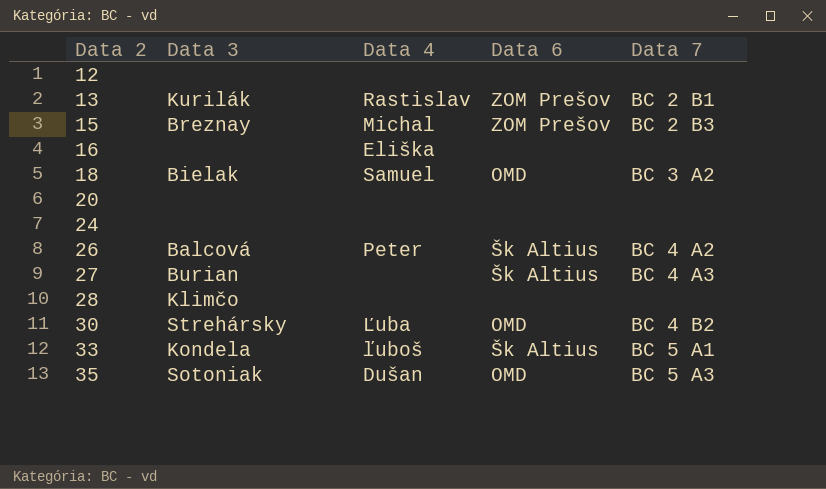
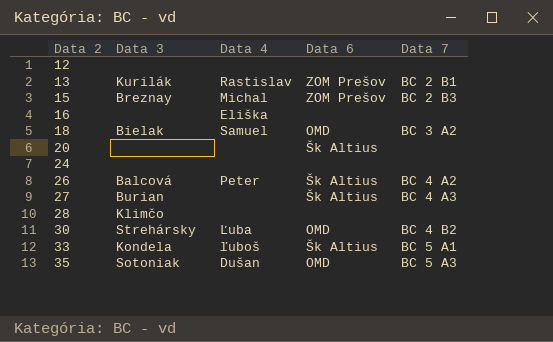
20 | Data 6: none -> Šk Altius

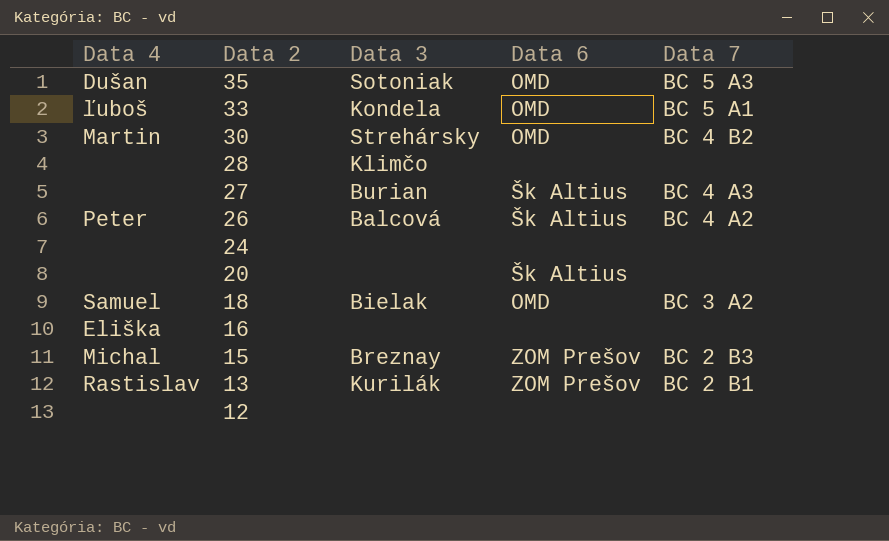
row order: Data 2 ascending -> Data 2 descending
column Data 4 | position: 3 -> 1
33 | Data 6: Šk Altius -> OMD
30 | Data 4: Ľuba -> Martin

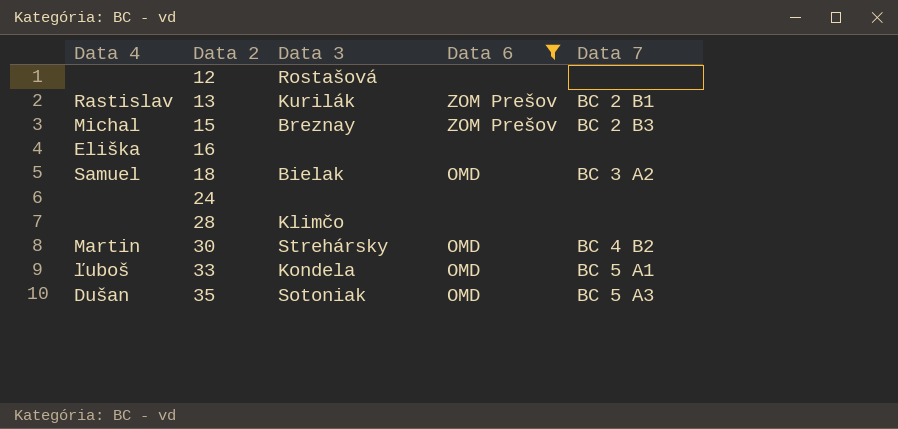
filter: none -> Data 6 != Šk Altius
row order: Data 2 descending -> Data 2 ascending
12 | Data 3: none -> Rostašová

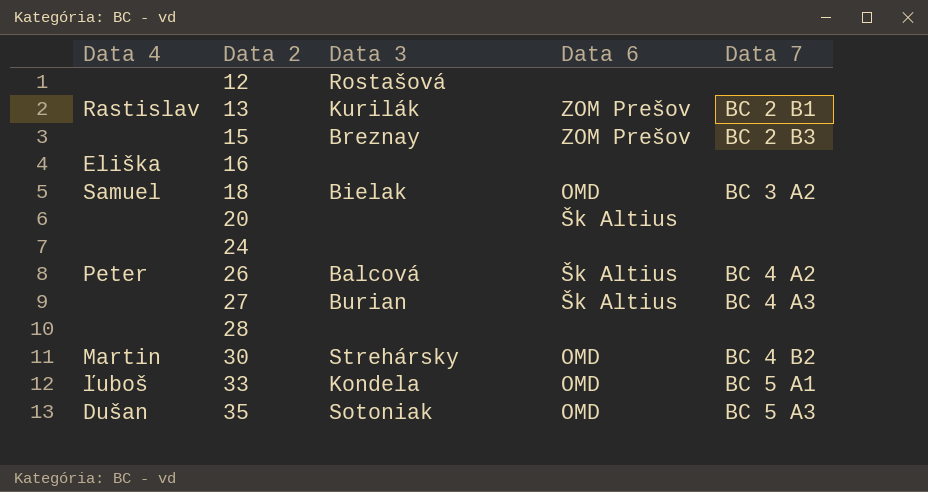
filter: Data 6 != Šk Altius -> none
15 | Data 4: Michal -> none
28 | Data 3: Klimčo -> none

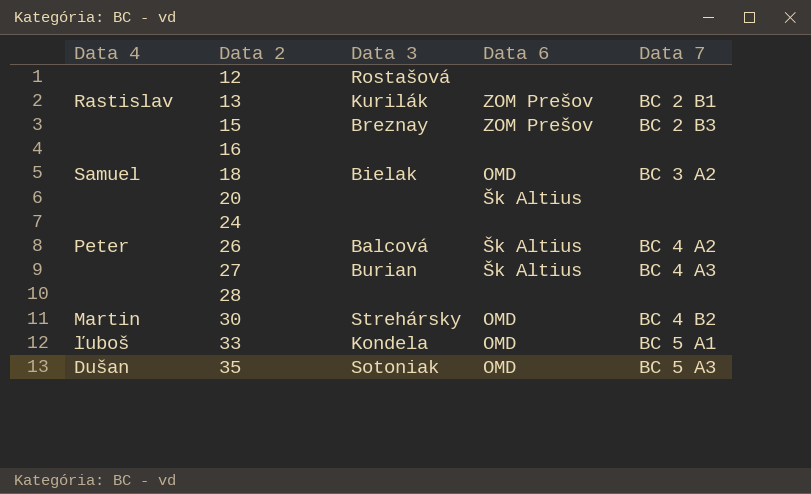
16 | Data 4: Eliška -> none

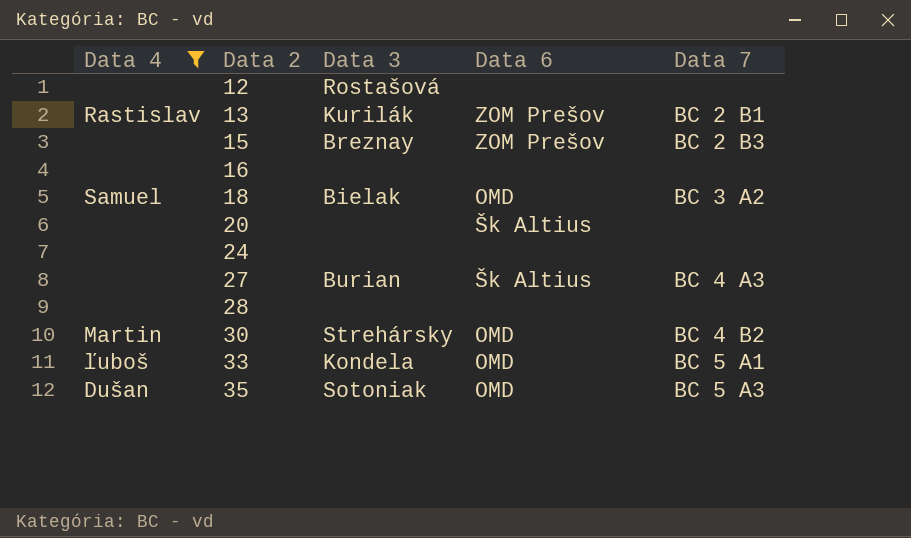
filter: none -> Data 4 != Peter

